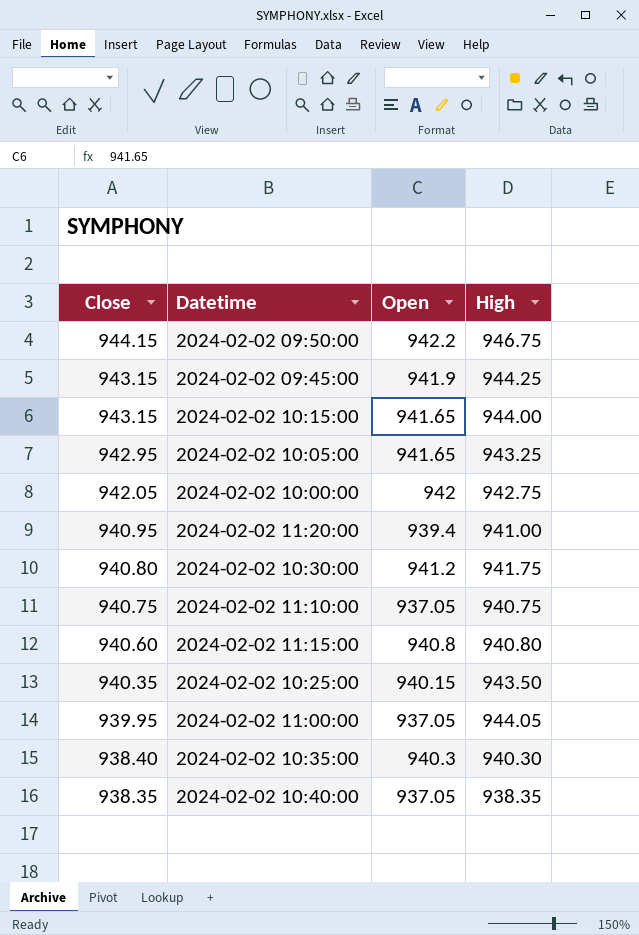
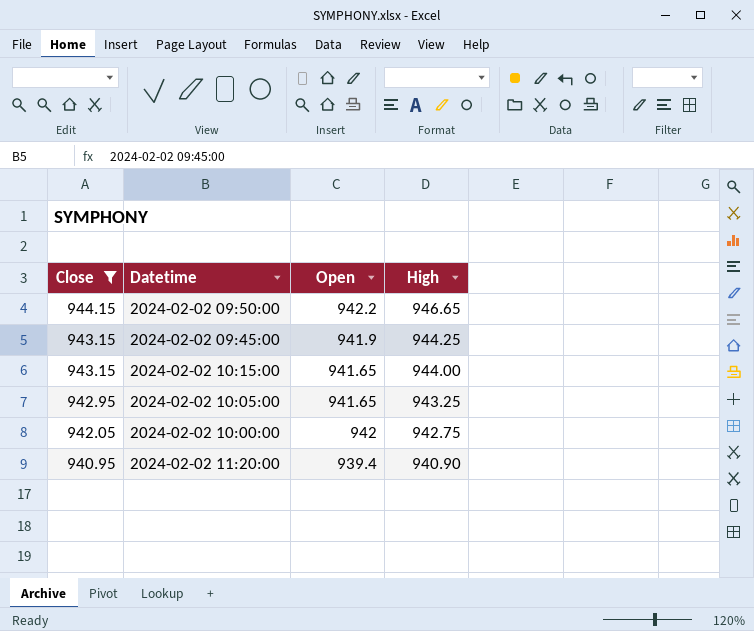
filter: none -> Close >= 940.95
2024-02-02 09:50:00 | High: 946.75 -> 946.65
2024-02-02 11:20:00 | High: 941.00 -> 940.90

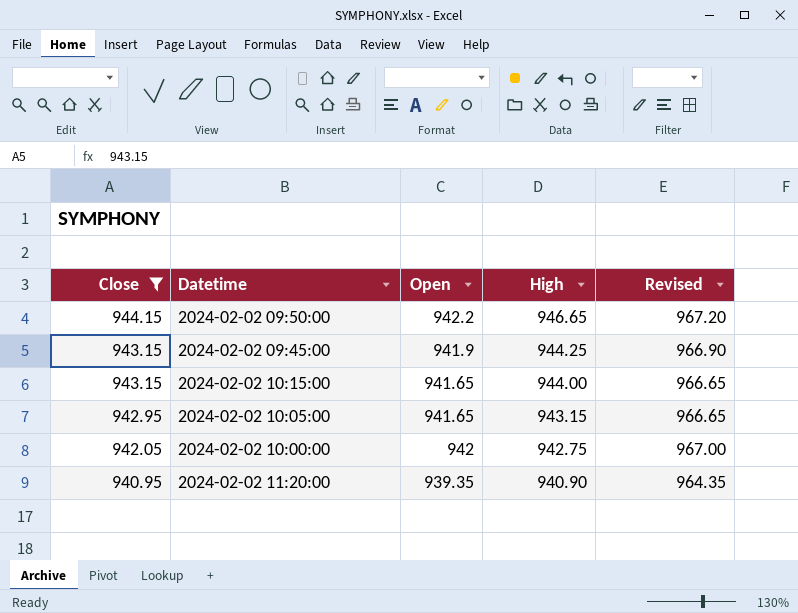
column Revised | formula: none -> [Open] + 25
2024-02-02 10:05:00 | High: 943.25 -> 943.15
2024-02-02 11:20:00 | Open: 939.4 -> 939.35

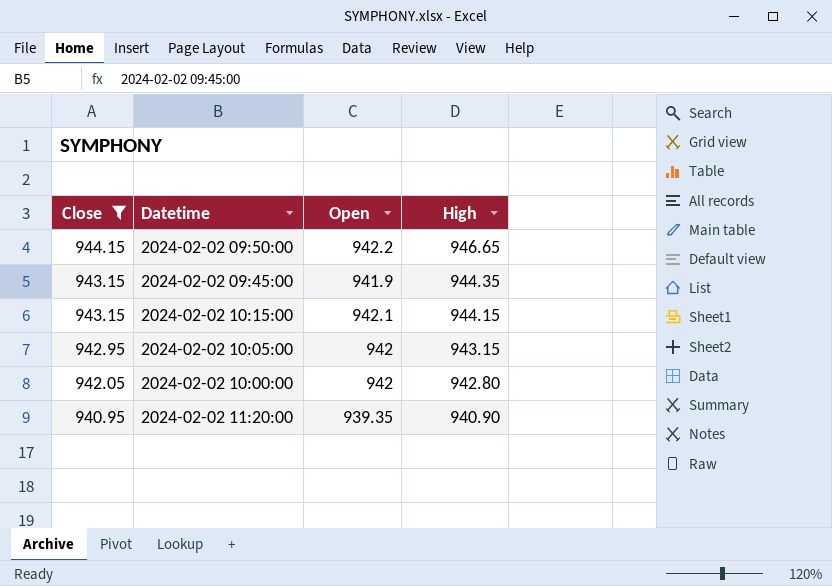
column Revised | formula: [Open] + 25 -> none
2024-02-02 09:45:00 | High: 944.25 -> 944.35
2024-02-02 10:15:00 | Open: 941.65 -> 942.1
2024-02-02 10:15:00 | High: 944.00 -> 944.15
2024-02-02 10:05:00 | Open: 941.65 -> 942
2024-02-02 10:00:00 | High: 942.75 -> 942.80

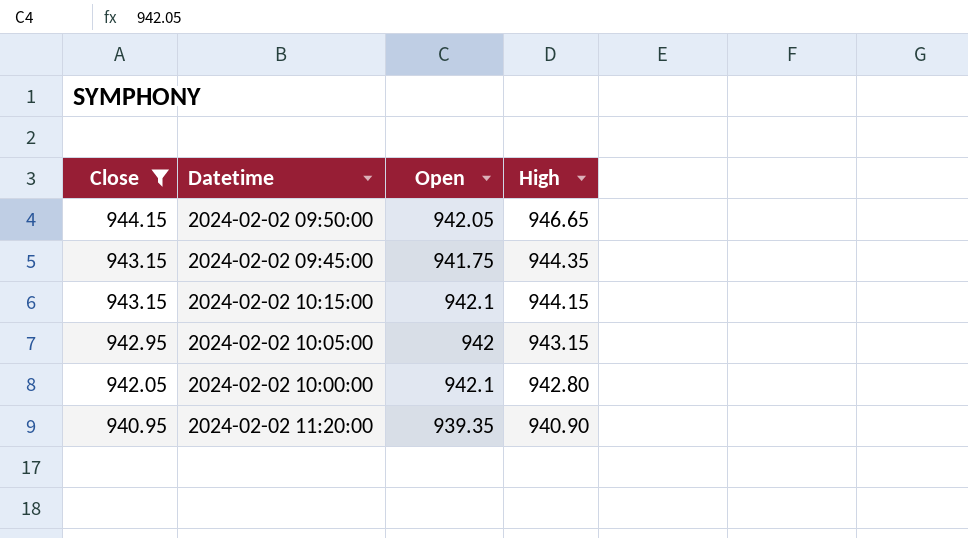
2024-02-02 09:50:00 | Open: 942.2 -> 942.05
2024-02-02 09:45:00 | Open: 941.9 -> 941.75
2024-02-02 10:00:00 | Open: 942 -> 942.1

